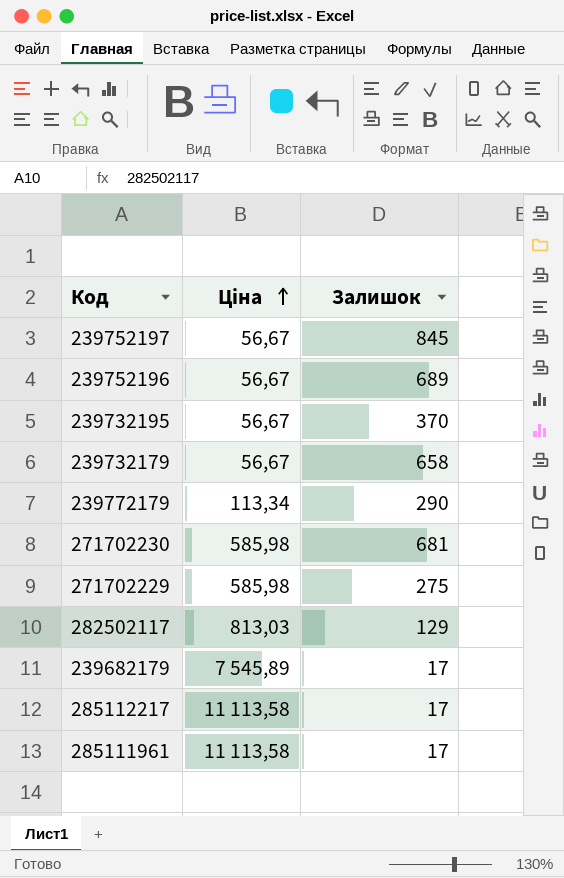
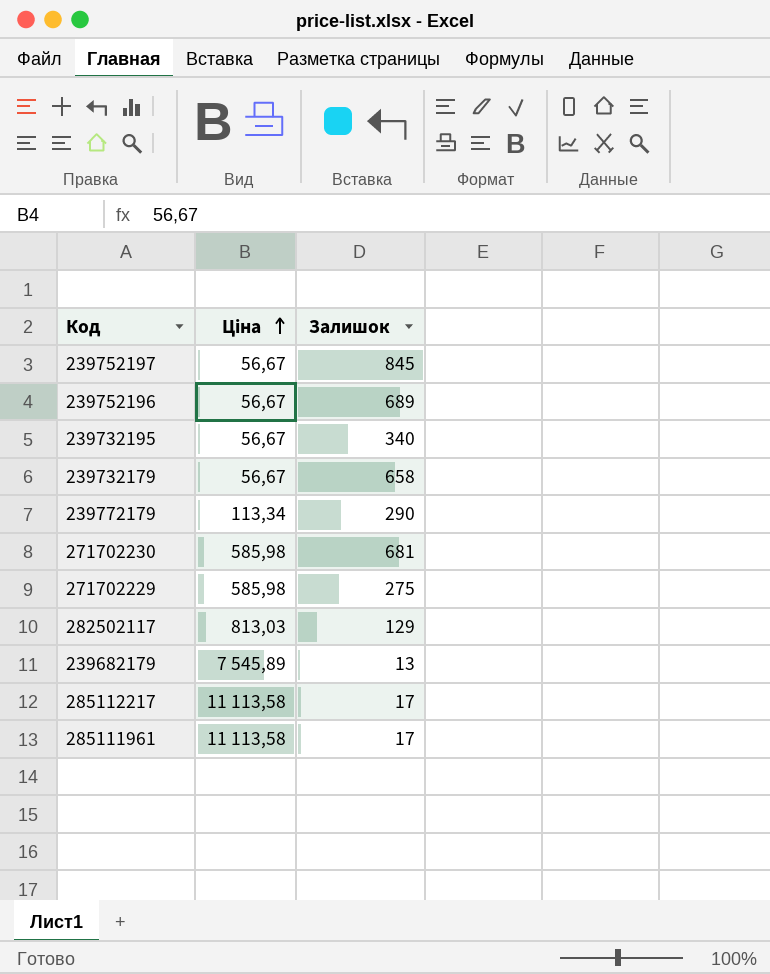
239732195 | Залишок: 370 -> 340
239682179 | Залишок: 17 -> 13

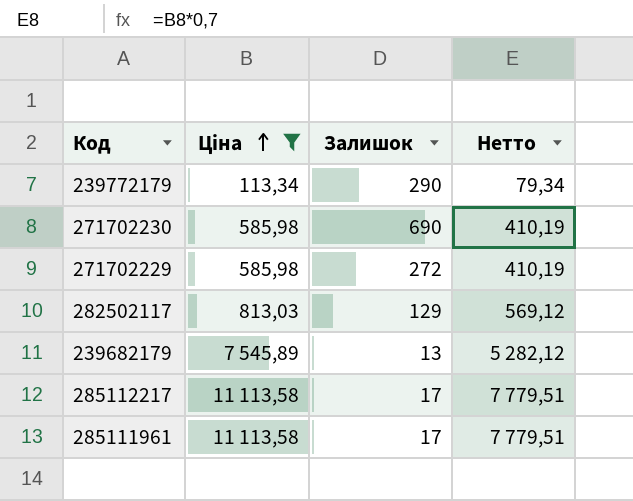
filter: none -> Ціна != 56,67
column Нетто | formula: none -> [Ціна] * 0,7
271702230 | Залишок: 681 -> 690
271702229 | Залишок: 275 -> 272

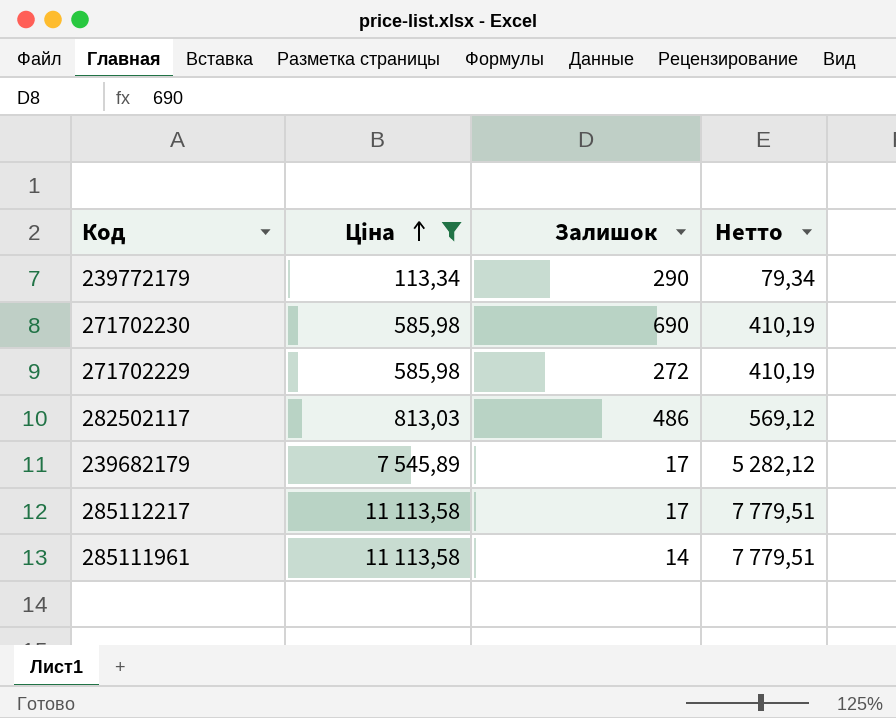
282502117 | Залишок: 129 -> 486
239682179 | Залишок: 13 -> 17
285111961 | Залишок: 17 -> 14

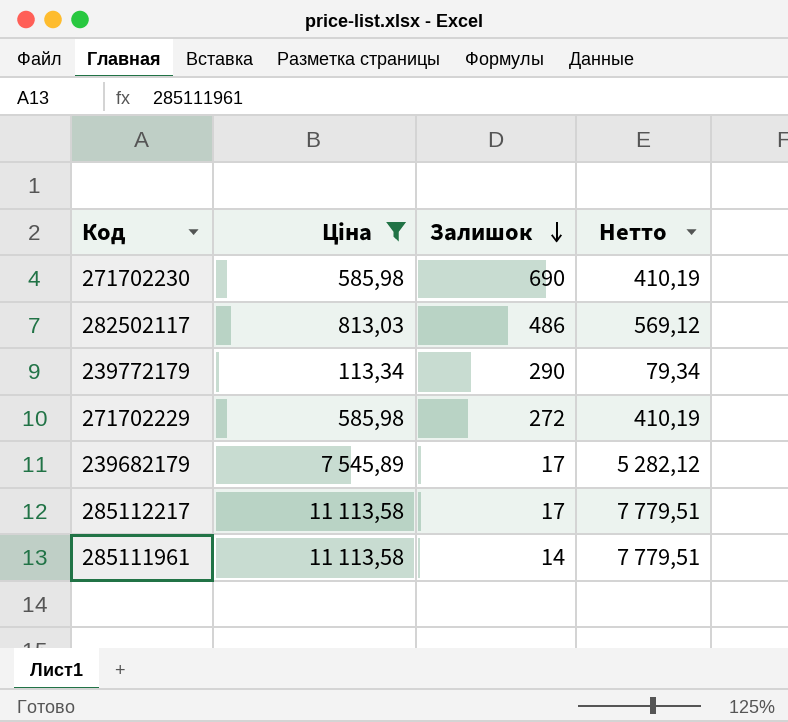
row order: Ціна ascending -> Залишок descending

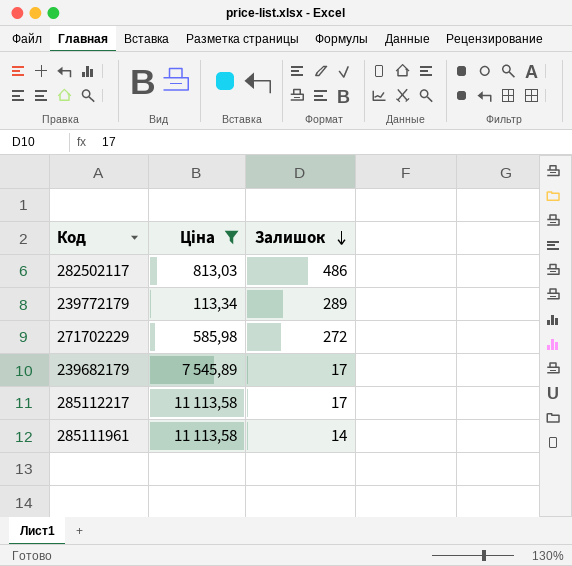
column Нетто | formula: [Ціна] * 0,7 -> none
row 271702230: 585,98 | 690 | 410,19 -> none
239772179 | Залишок: 290 -> 289

